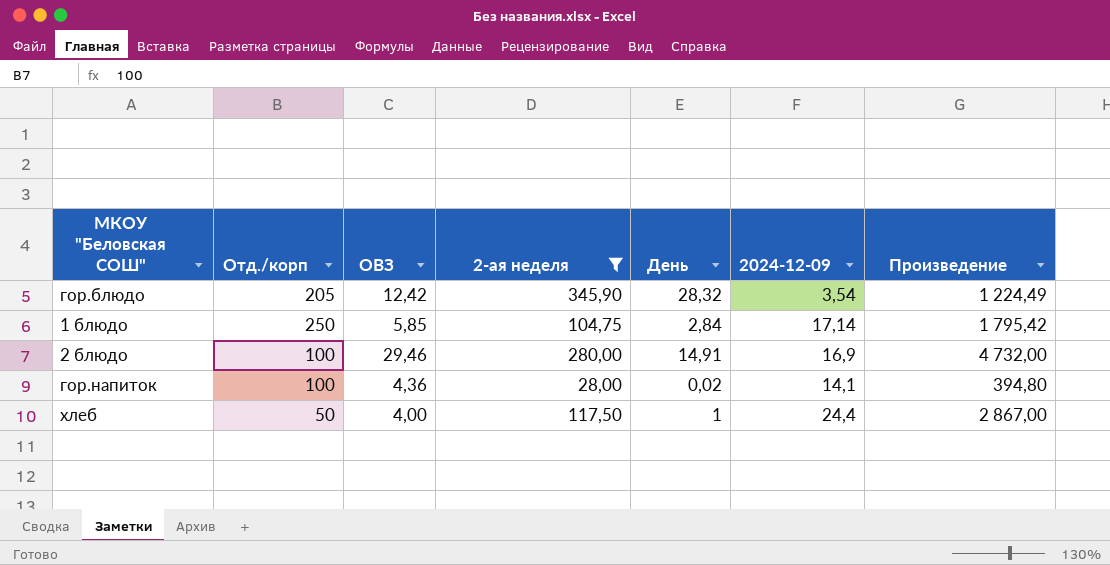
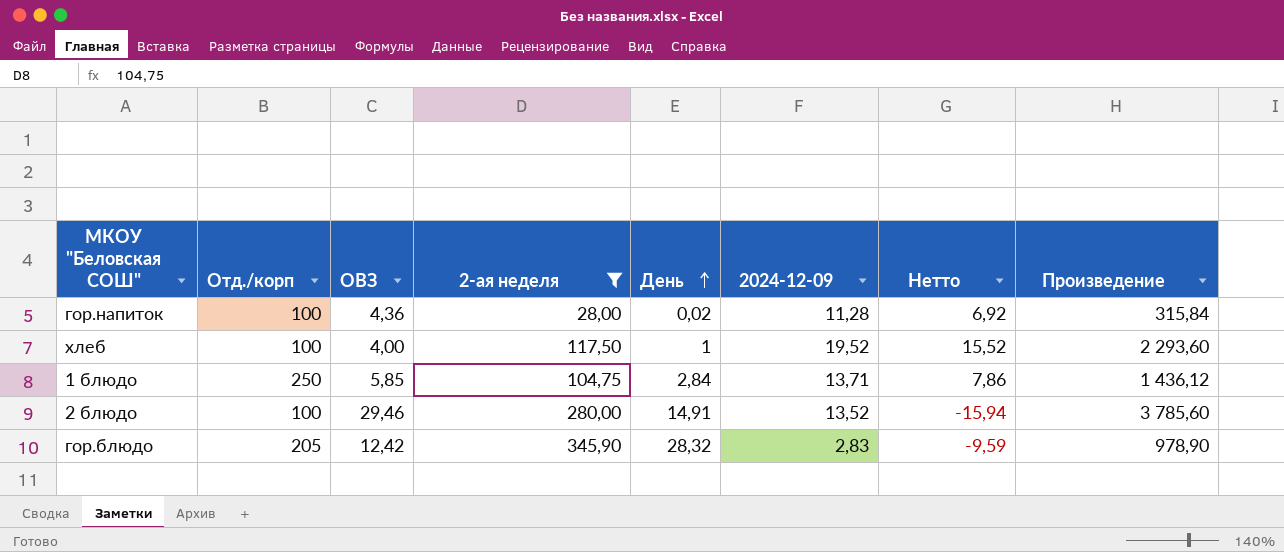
row order: none -> День ascending
column Нетто | formula: none -> [2024-12-09] - [ОВЗ]
гор.напиток | 2024-12-09: 14,1 -> 11,28
гор.напиток | Произведение: 394,80 -> 315,84
хлеб | Отд./корп: 50 -> 100
хлеб | 2024-12-09: 24,4 -> 19,52
хлеб | Произведение: 2 867,00 -> 2 293,60
1 блюдо | 2024-12-09: 17,14 -> 13,71
1 блюдо | Произведение: 1 795,42 -> 1 436,12
2 блюдо | 2024-12-09: 16,9 -> 13,52
2 блюдо | Произведение: 4 732,00 -> 3 785,60
гор.блюдо | 2024-12-09: 3,54 -> 2,83
гор.блюдо | Произведение: 1 224,49 -> 978,90

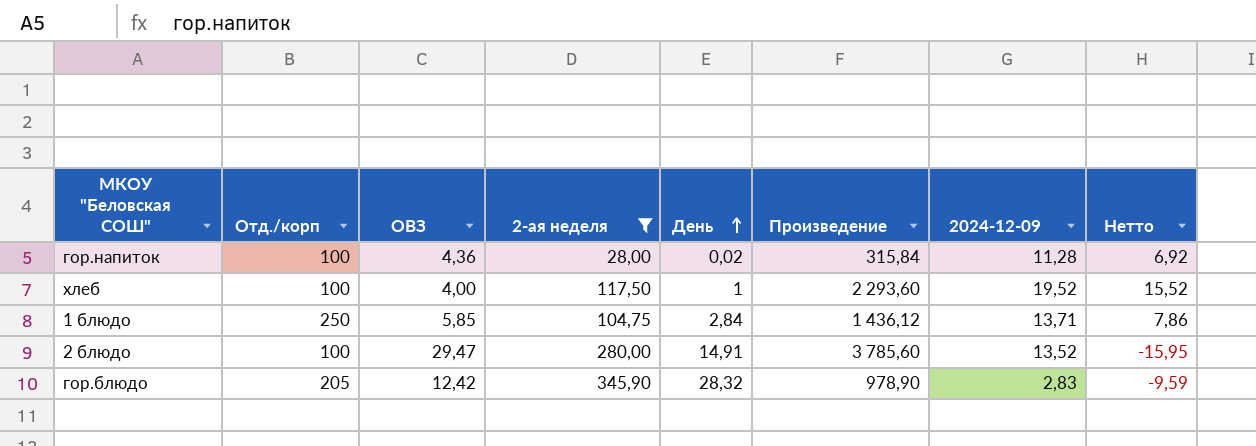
column Произведение | position: 8 -> 6
2 блюдо | ОВЗ: 29,46 -> 29,47
2 блюдо | Нетто: -15,94 -> -15,95

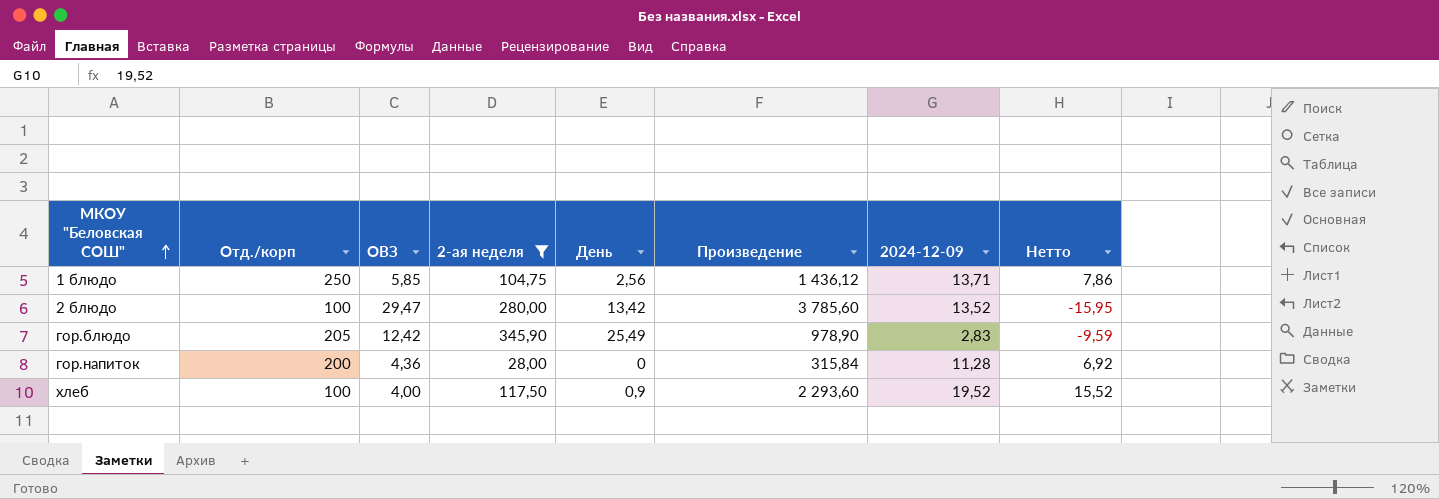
row order: День ascending -> МКОУ "Беловская СОШ" ascending
1 блюдо | День: 2,84 -> 2,56
2 блюдо | День: 14,91 -> 13,42
гор.блюдо | День: 28,32 -> 25,49
гор.напиток | Отд./корп: 100 -> 200
гор.напиток | День: 0,02 -> 0
хлеб | День: 1 -> 0,9

